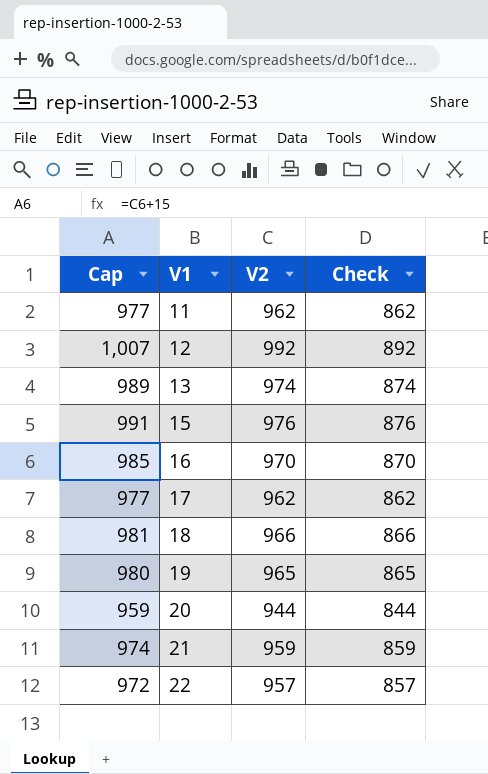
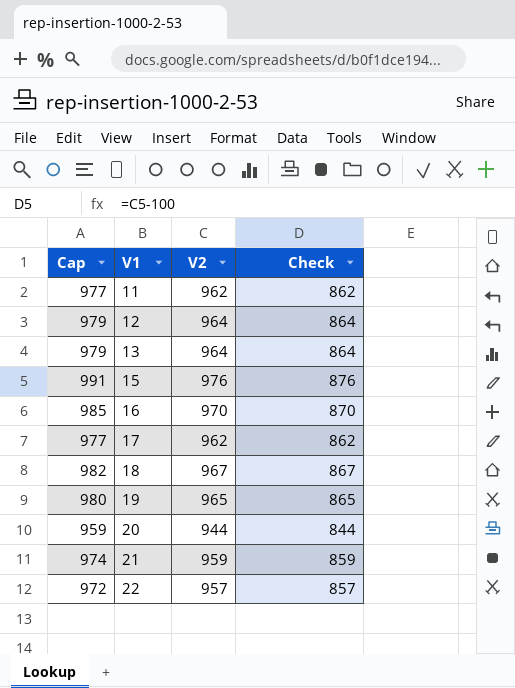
12 | Cap: 1,007 -> 979
12 | V2: 992 -> 964
12 | Check: 892 -> 864
13 | Cap: 989 -> 979
13 | V2: 974 -> 964
13 | Check: 874 -> 864
18 | Cap: 981 -> 982
18 | V2: 966 -> 967
18 | Check: 866 -> 867

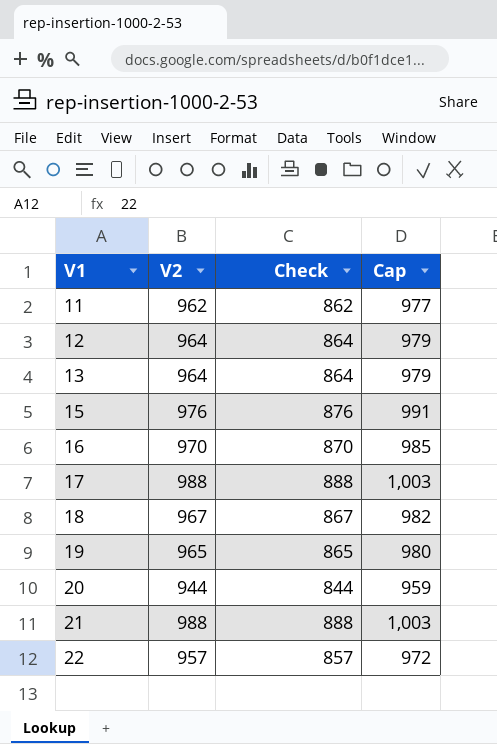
column Cap | position: 1 -> 4
17 | V2: 962 -> 988
17 | Check: 862 -> 888
17 | Cap: 977 -> 1,003
21 | V2: 959 -> 988
21 | Check: 859 -> 888
21 | Cap: 974 -> 1,003

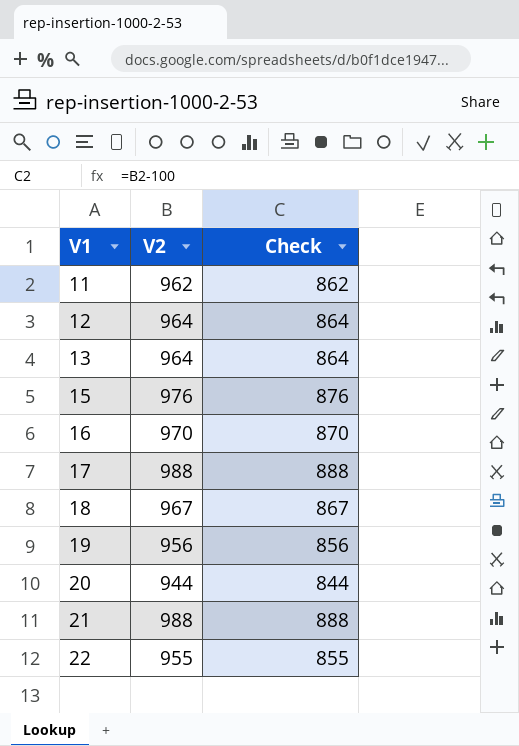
column Cap | formula: [V2] + 15 -> none
19 | V2: 965 -> 956
19 | Check: 865 -> 856
22 | V2: 957 -> 955
22 | Check: 857 -> 855

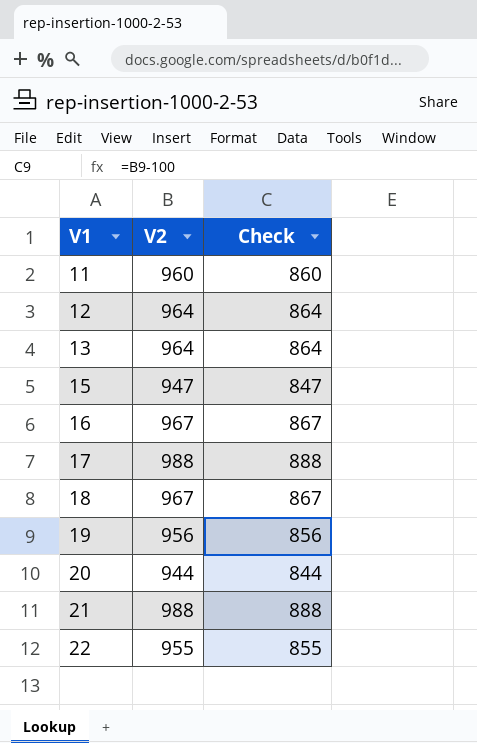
11 | V2: 962 -> 960
11 | Check: 862 -> 860
15 | V2: 976 -> 947
15 | Check: 876 -> 847
16 | V2: 970 -> 967
16 | Check: 870 -> 867

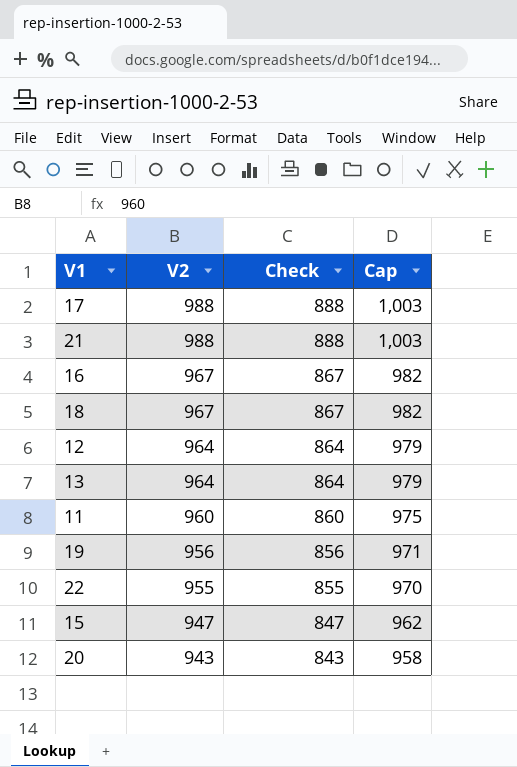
row order: V1 ascending -> V2 descending
column Cap | formula: none -> [V2] + 15
20 | V2: 944 -> 943
20 | Check: 844 -> 843

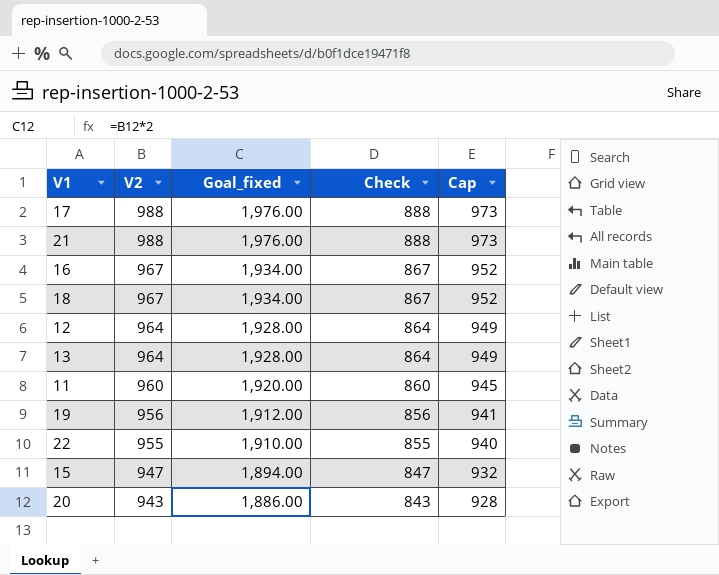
column Goal_fixed | formula: none -> [V2] * 2
column Cap | formula: [V2] + 15 -> [V2] - 15

